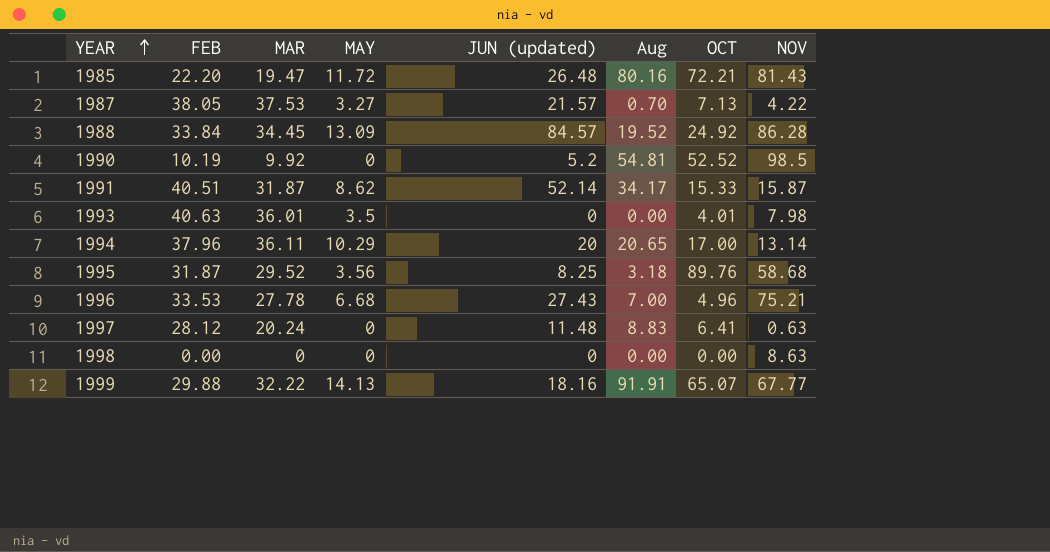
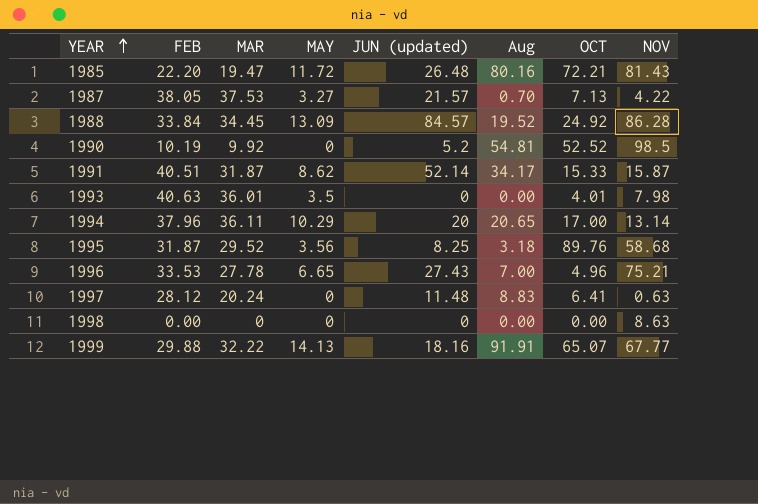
1996 | MAY: 6.68 -> 6.65

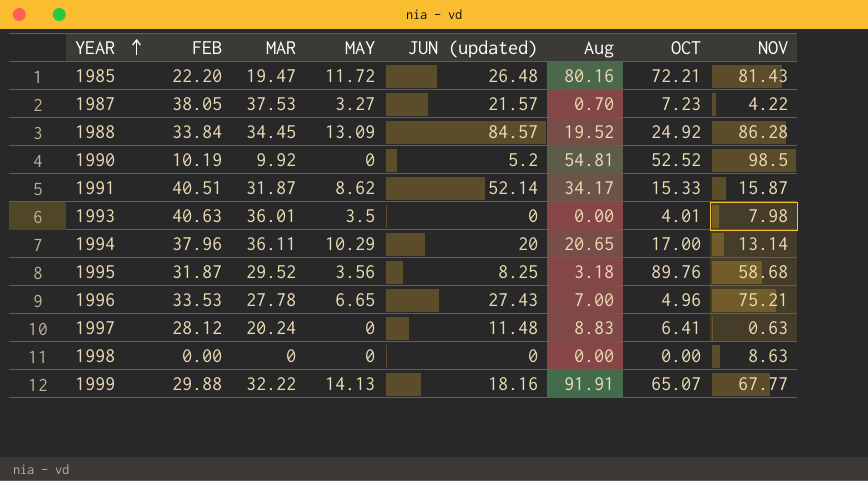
1987 | OCT: 7.13 -> 7.23

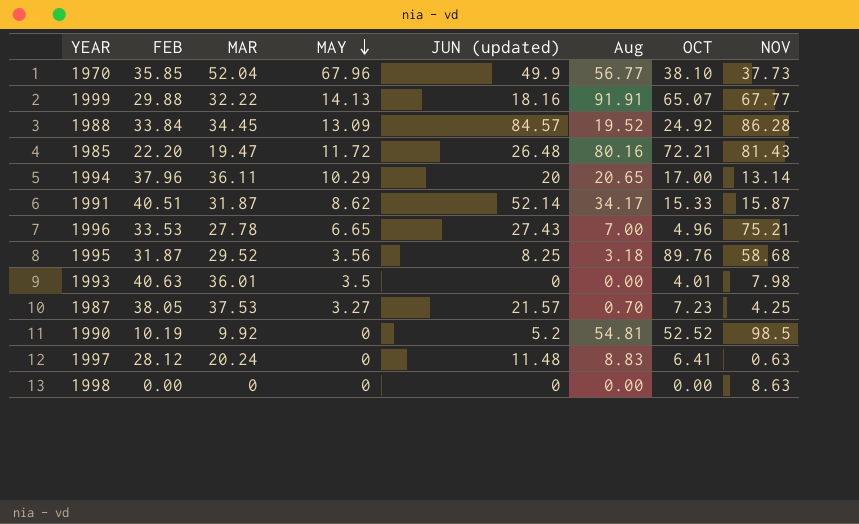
row order: YEAR ascending -> MAY descending
row 1970: none -> 35.85 | 52.04 | 67.96 | 49.9 | 56.77 | 38.10 | 37.73
1987 | NOV: 4.22 -> 4.25

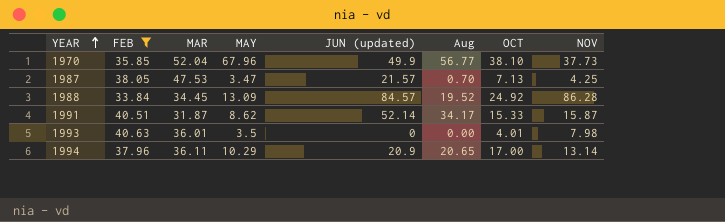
filter: none -> FEB >= 33.84
row order: MAY descending -> YEAR ascending
1987 | MAR: 37.53 -> 47.53
1987 | MAY: 3.27 -> 3.47
1987 | OCT: 7.23 -> 7.13
1994 | JUN (updated): 20 -> 20.9

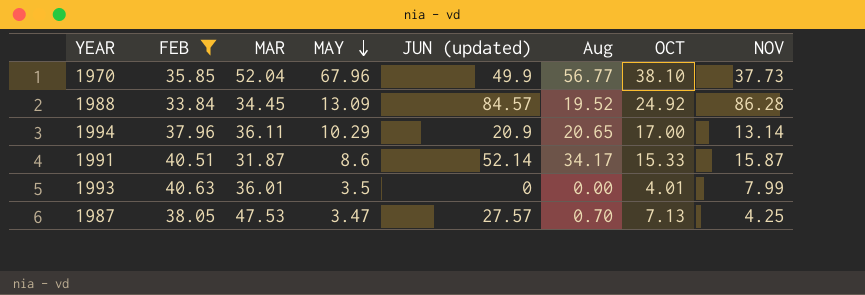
row order: YEAR ascending -> MAY descending
1991 | MAY: 8.62 -> 8.6
1993 | NOV: 7.98 -> 7.99
1987 | JUN (updated): 21.57 -> 27.57

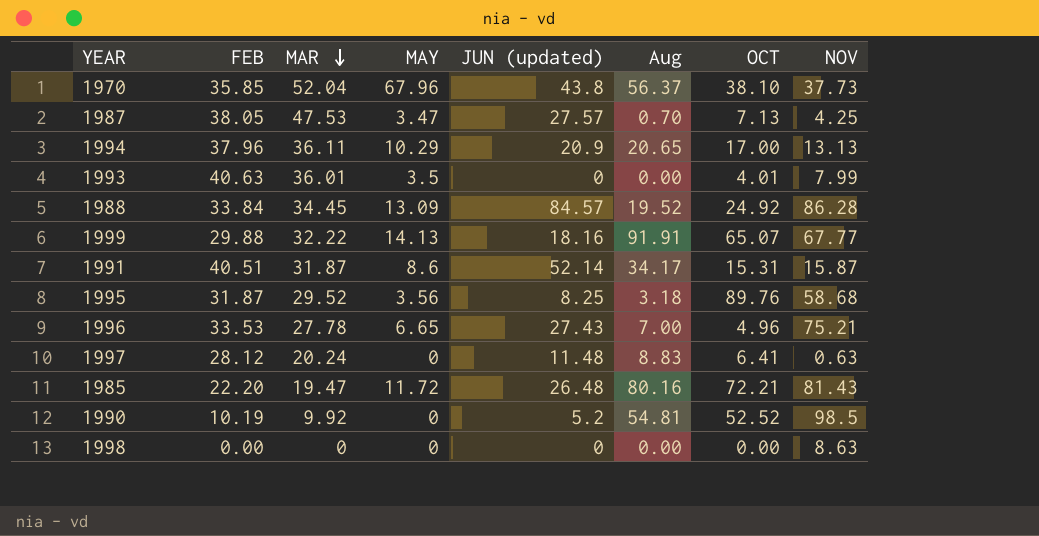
filter: FEB >= 33.84 -> none
row order: MAY descending -> MAR descending
1970 | JUN (updated): 49.9 -> 43.8
1970 | Aug: 56.77 -> 56.37
1994 | NOV: 13.14 -> 13.13
1991 | OCT: 15.33 -> 15.31

